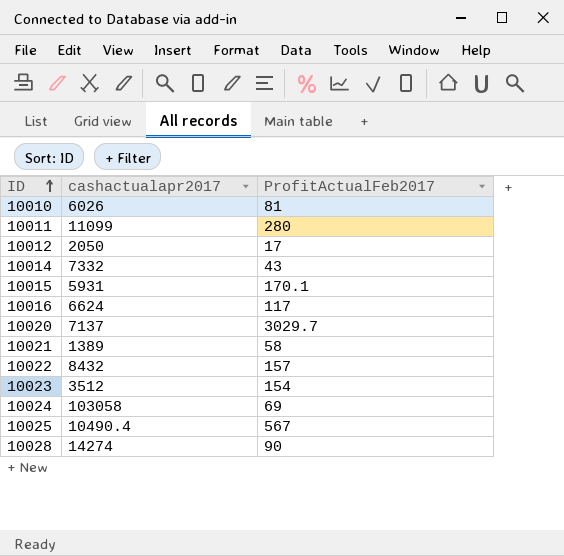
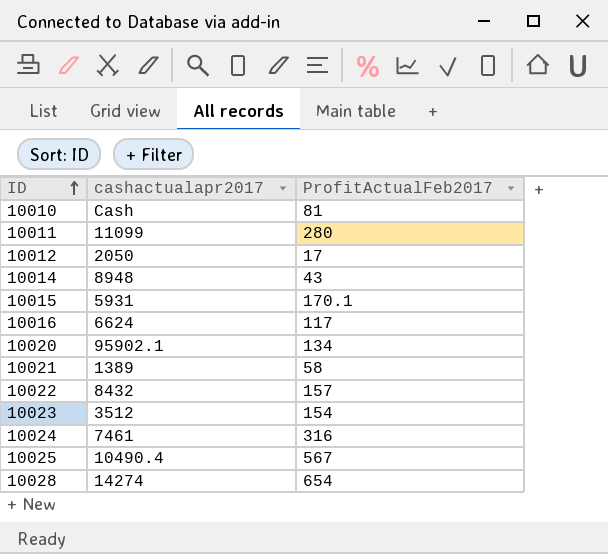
10010 | cashactualapr2017: 6026 -> Cash
10014 | cashactualapr2017: 7332 -> 8948
10020 | cashactualapr2017: 7137 -> 95902.1
10020 | ProfitActualFeb2017: 3029.7 -> 134
10024 | cashactualapr2017: 103058 -> 7461
10024 | ProfitActualFeb2017: 69 -> 316
10028 | ProfitActualFeb2017: 90 -> 654

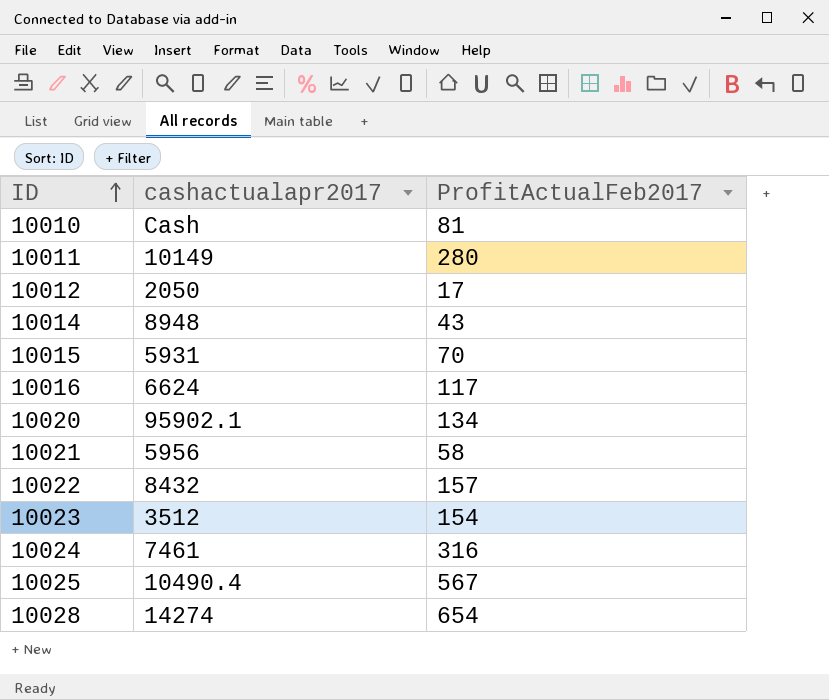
10011 | cashactualapr2017: 11099 -> 10149
10015 | ProfitActualFeb2017: 170.1 -> 70
10021 | cashactualapr2017: 1389 -> 5956

